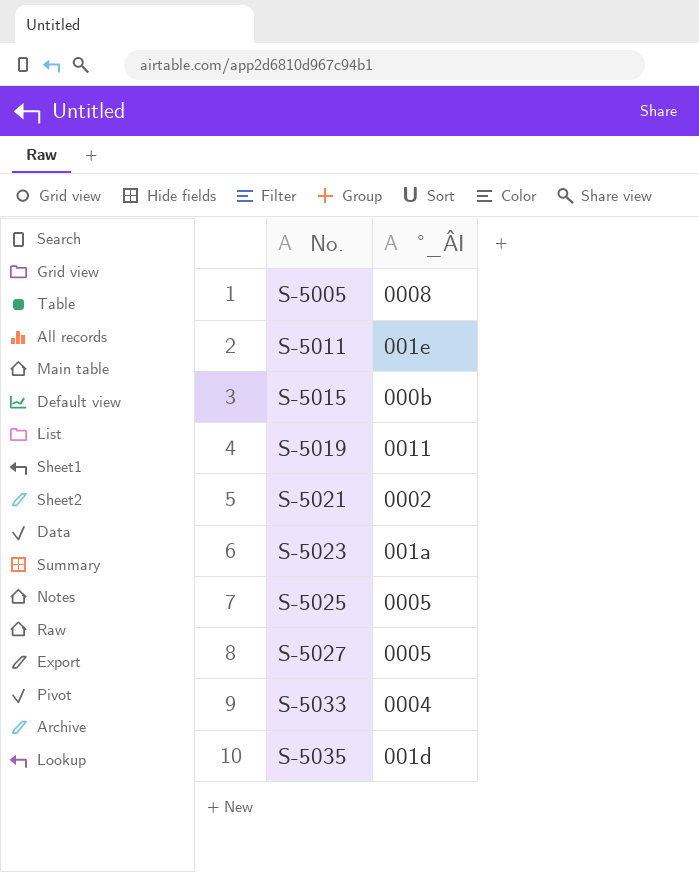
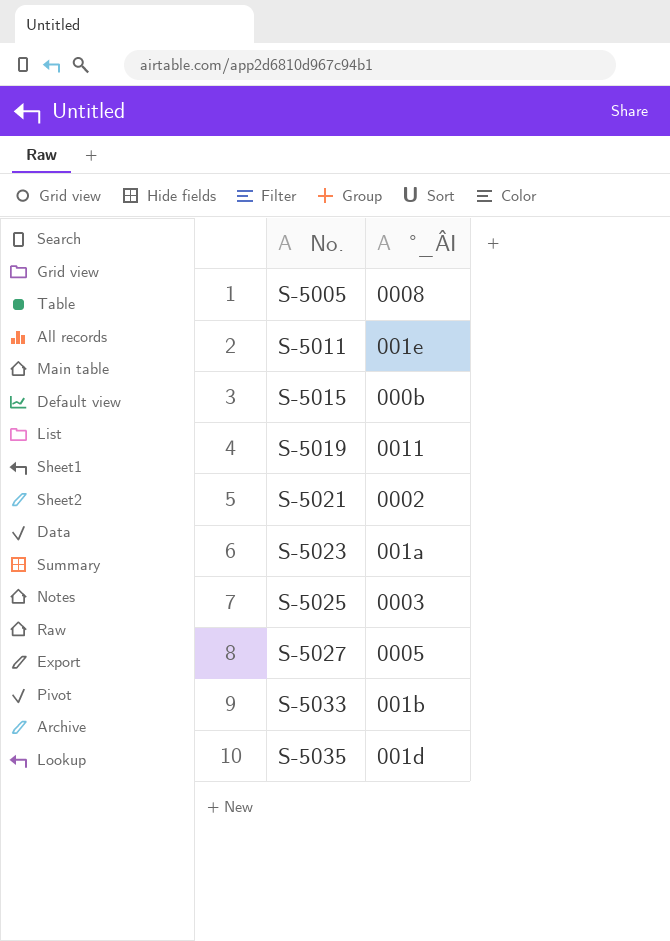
S-5025 | °_ÂI: 0005 -> 0003
S-5033 | °_ÂI: 0004 -> 001b

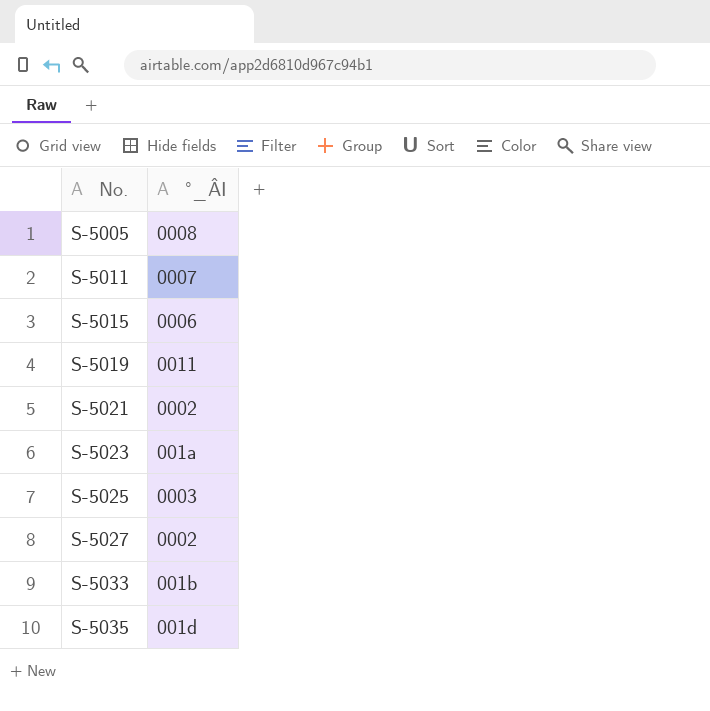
S-5011 | °_ÂI: 001e -> 0007
S-5015 | °_ÂI: 000b -> 0006
S-5027 | °_ÂI: 0005 -> 0002

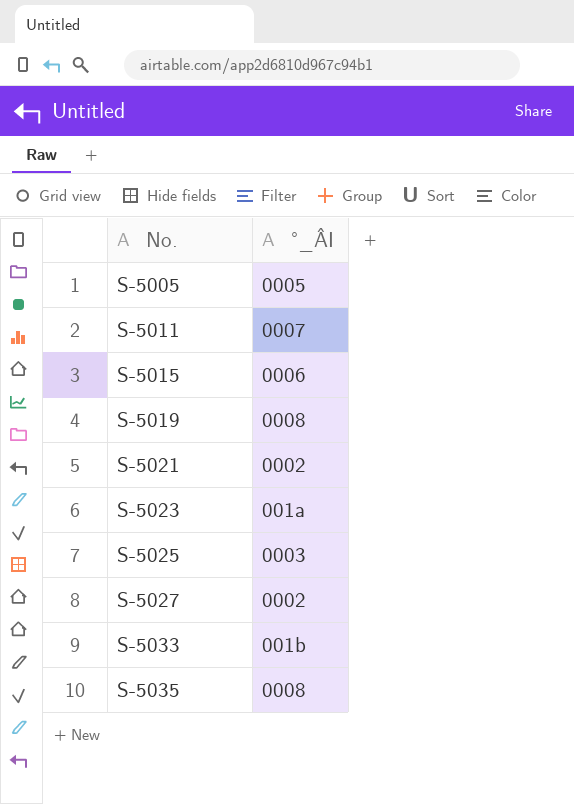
S-5005 | °_ÂI: 0008 -> 0005
S-5019 | °_ÂI: 0011 -> 0008
S-5035 | °_ÂI: 001d -> 0008

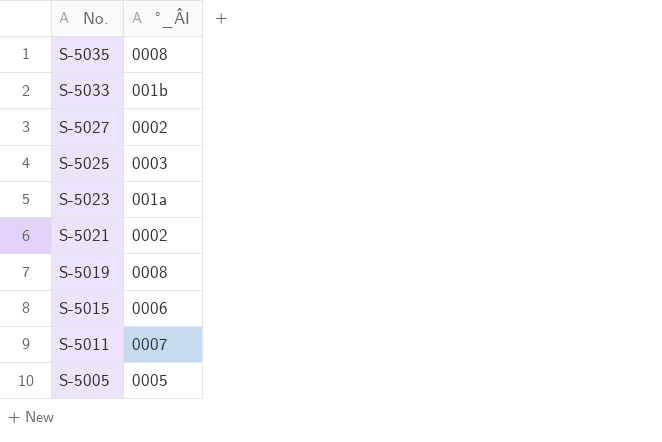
row order: No. ascending -> No. descending

